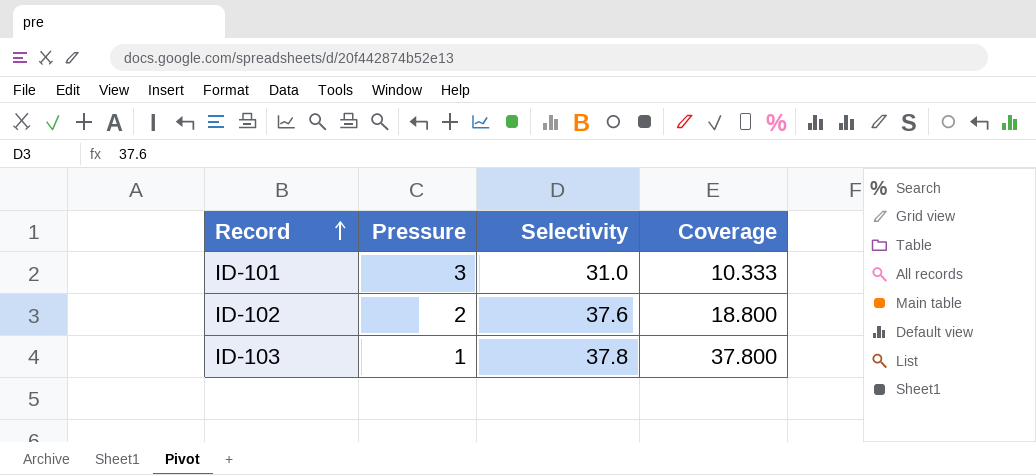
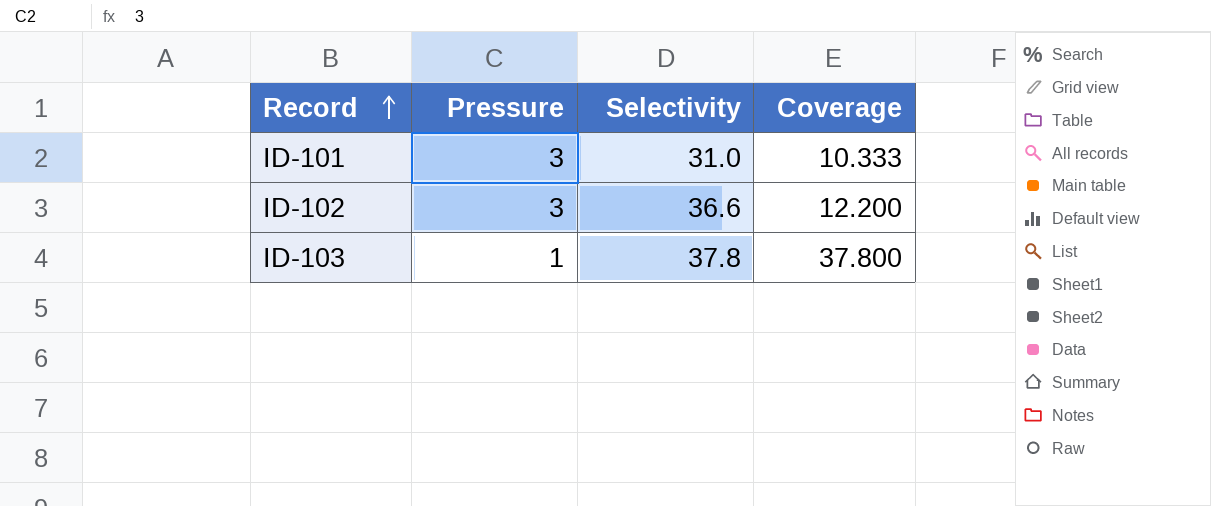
ID-102 | Pressure: 2 -> 3
ID-102 | Selectivity: 37.6 -> 36.6
ID-102 | Coverage: 18.800 -> 12.200

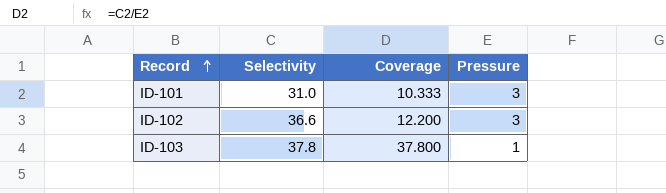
column Pressure | position: 2 -> 4

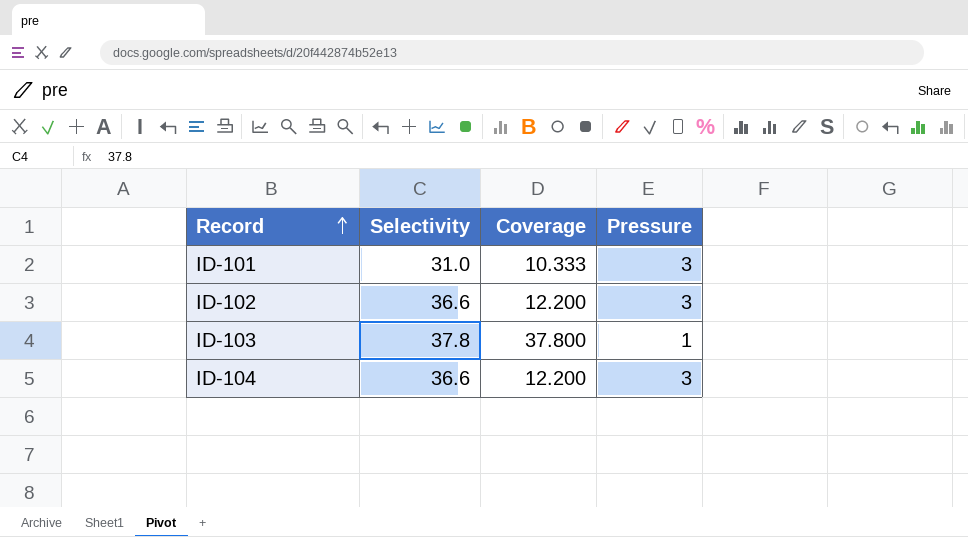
row ID-104: none -> 36.6 | 12.200 | 3

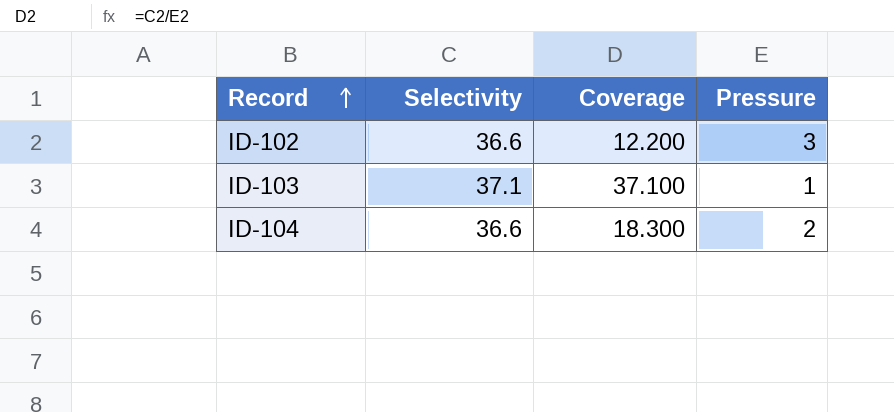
row ID-101: 31.0 | 10.333 | 3 -> none
ID-103 | Selectivity: 37.8 -> 37.1
ID-103 | Coverage: 37.800 -> 37.100
ID-104 | Coverage: 12.200 -> 18.300
ID-104 | Pressure: 3 -> 2

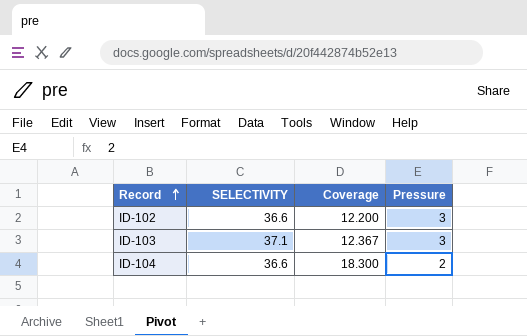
column name: Selectivity -> SELECTIVITY
ID-103 | Coverage: 37.100 -> 12.367
ID-103 | Pressure: 1 -> 3

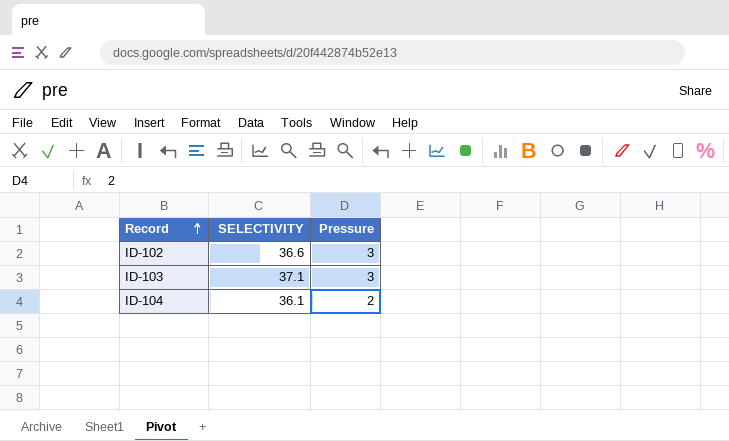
column Coverage | formula: [SELECTIVITY] / [Pressure] -> none
ID-104 | SELECTIVITY: 36.6 -> 36.1

